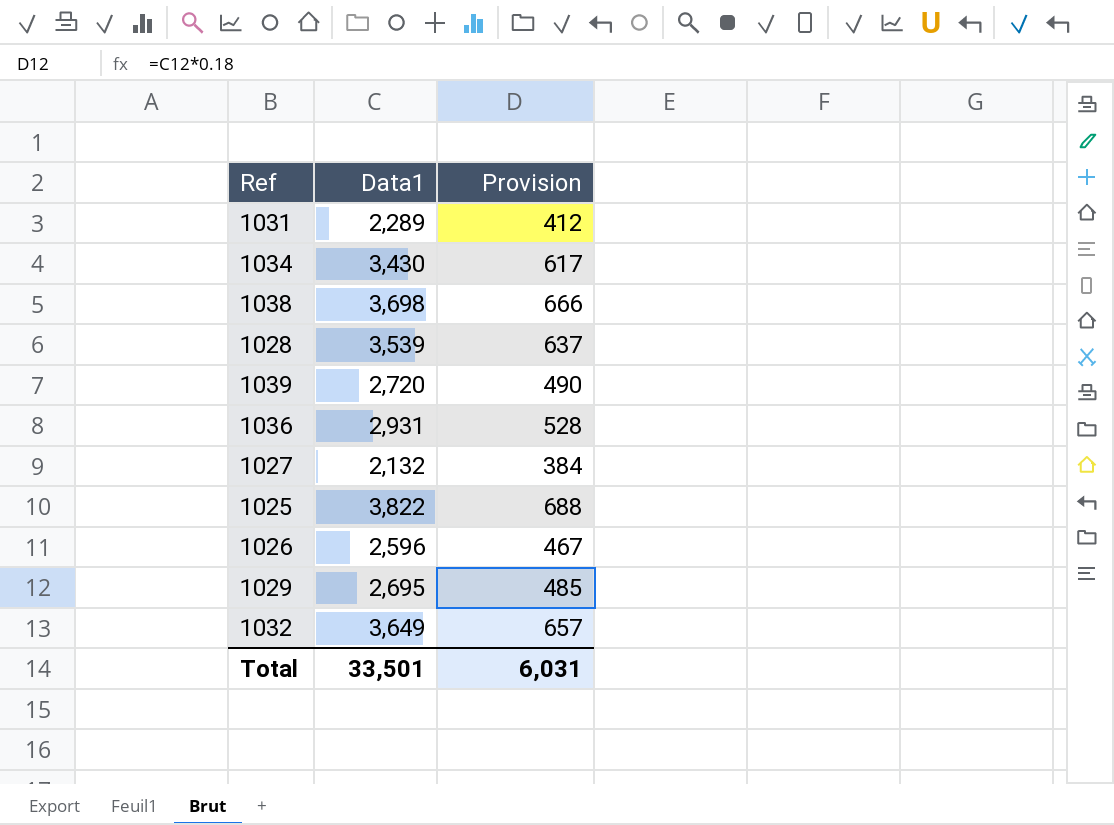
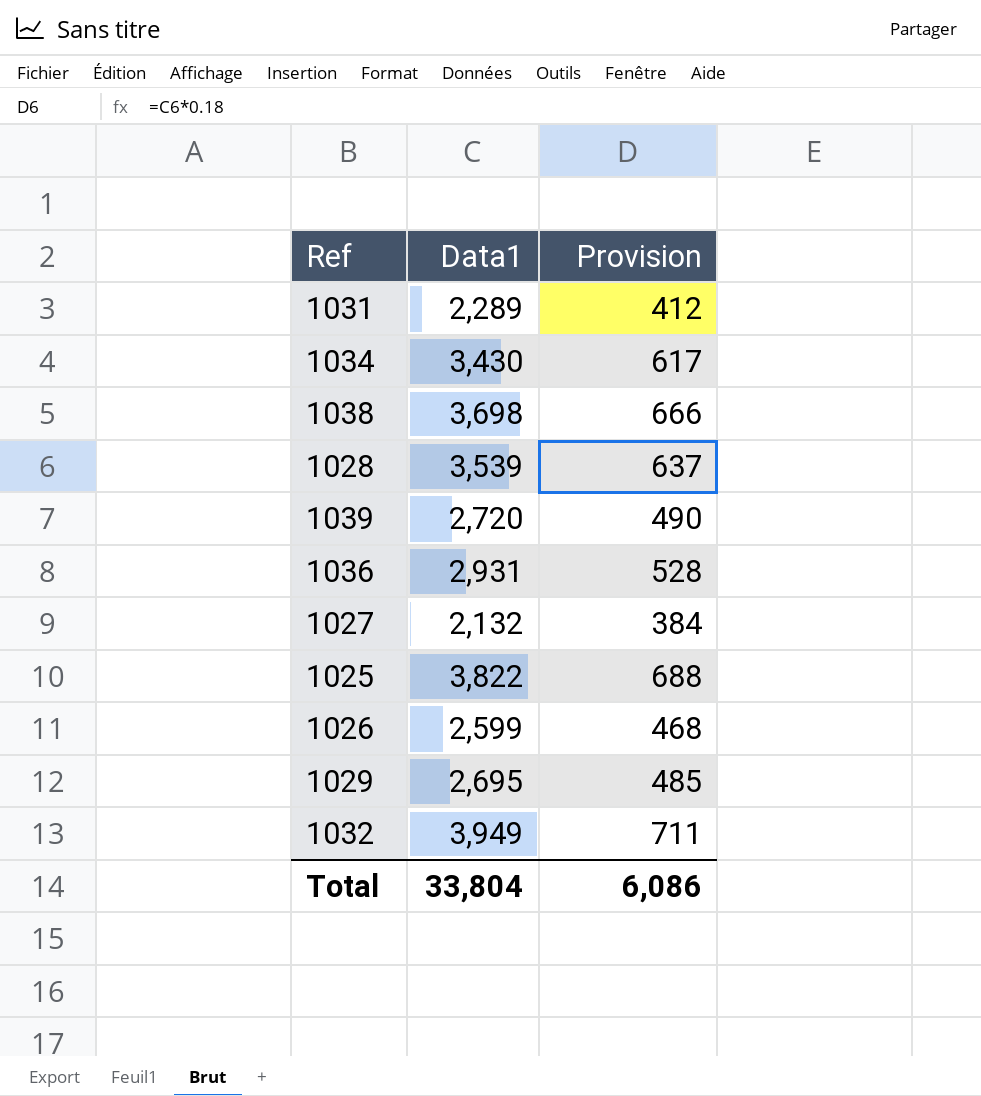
1026 | Data1: 2,596 -> 2,599
1026 | Provision: 467 -> 468
1032 | Data1: 3,649 -> 3,949
1032 | Provision: 657 -> 711
Total | Data1: 33,501 -> 33,804
Total | Provision: 6,031 -> 6,086

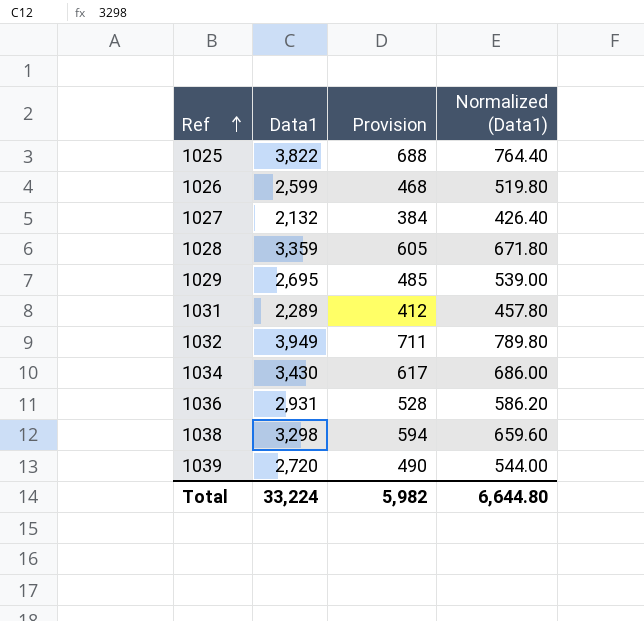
row order: none -> Ref ascending
column Normalized (Data1) | formula: none -> [Data1] * 0.2
1028 | Data1: 3,539 -> 3,359
1028 | Provision: 637 -> 605
1038 | Data1: 3,698 -> 3,298
1038 | Provision: 666 -> 594
Total | Data1: 33,804 -> 33,224
Total | Provision: 6,086 -> 5,982

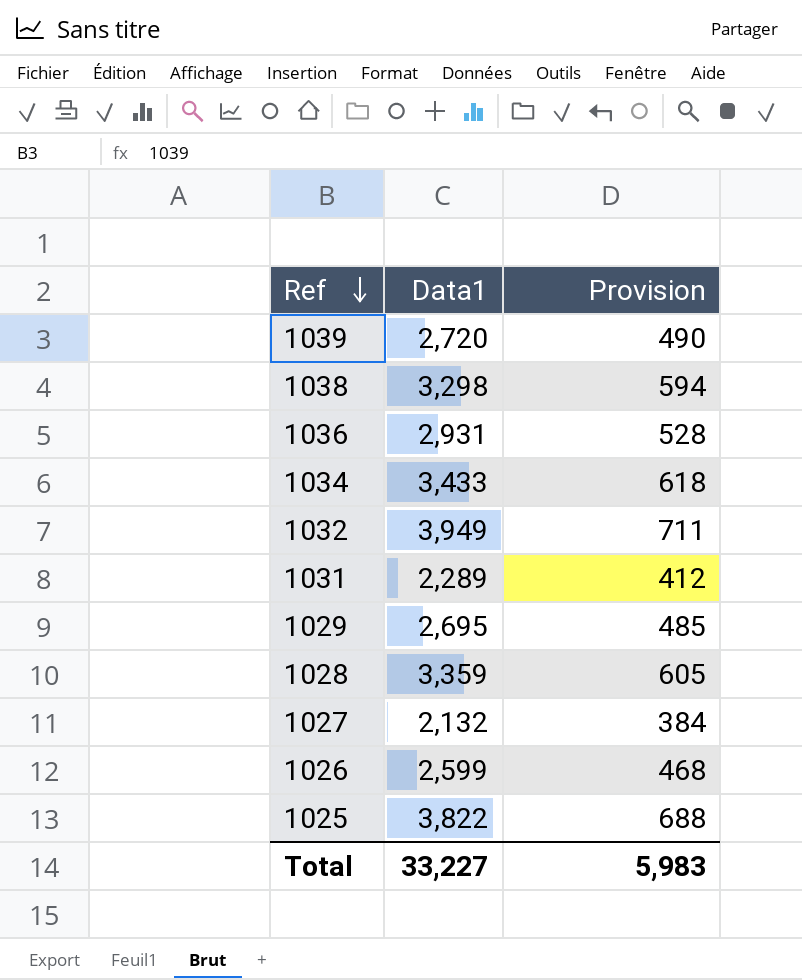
row order: Ref ascending -> Ref descending
column Normalized (Data1) | formula: [Data1] * 0.2 -> none
1034 | Data1: 3,430 -> 3,433
1034 | Provision: 617 -> 618
Total | Data1: 33,224 -> 33,227
Total | Provision: 5,982 -> 5,983

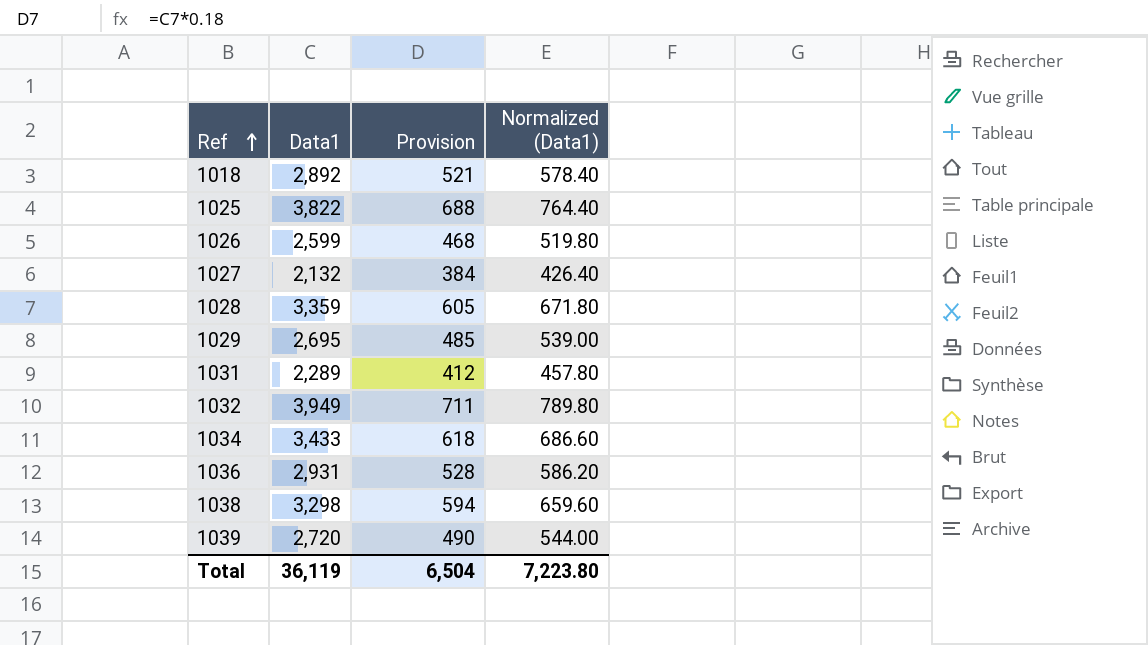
row order: Ref descending -> Ref ascending
column Normalized (Data1) | formula: none -> [Data1] * 0.2
row 1018: none -> 2,892 | 521 | 578.40
Total | Data1: 33,227 -> 36,119
Total | Provision: 5,983 -> 6,504

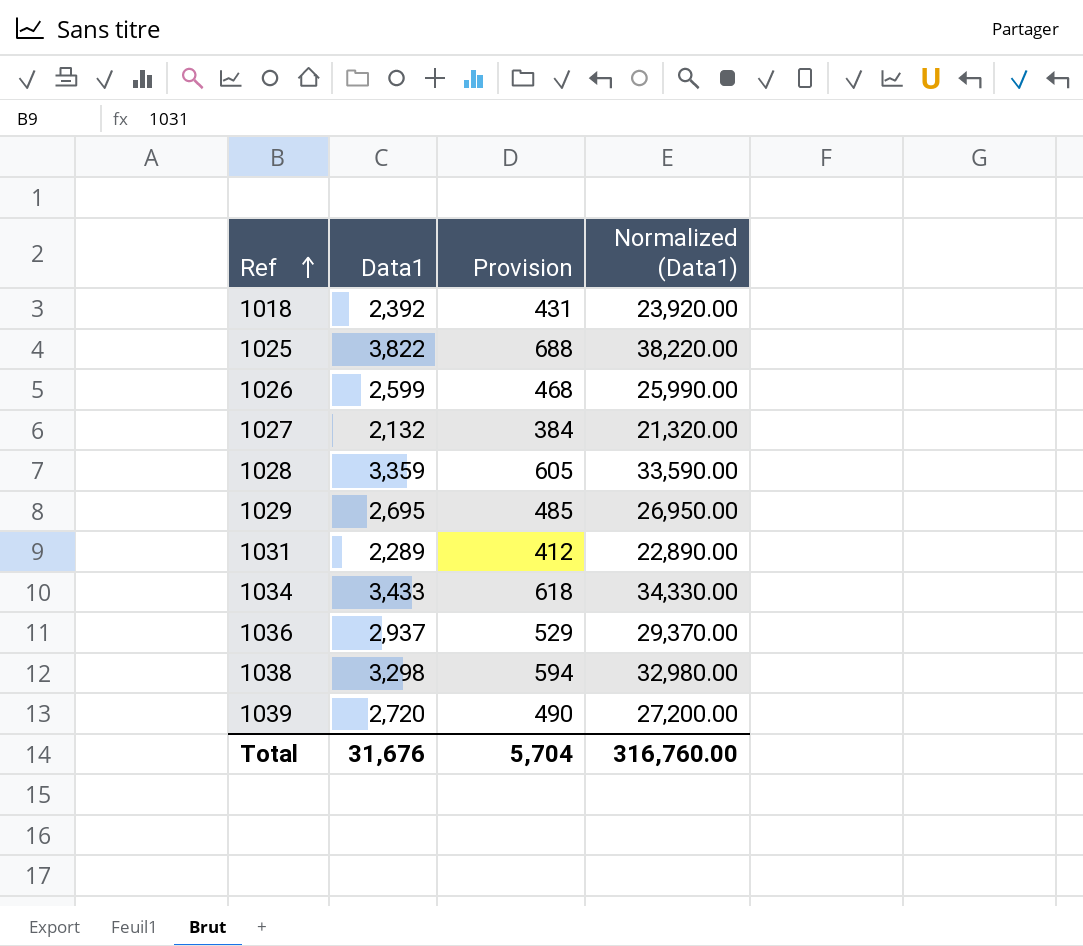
column Normalized (Data1) | formula: [Data1] * 0.2 -> [Data1] * 10
row 1032: 3,949 | 711 | 789.80 -> none
1018 | Data1: 2,892 -> 2,392
1018 | Provision: 521 -> 431
1036 | Data1: 2,931 -> 2,937
1036 | Provision: 528 -> 529
Total | Data1: 36,119 -> 31,676
Total | Provision: 6,504 -> 5,704
Total | Normalized (Data1): 7,223.80 -> 316,760.00

